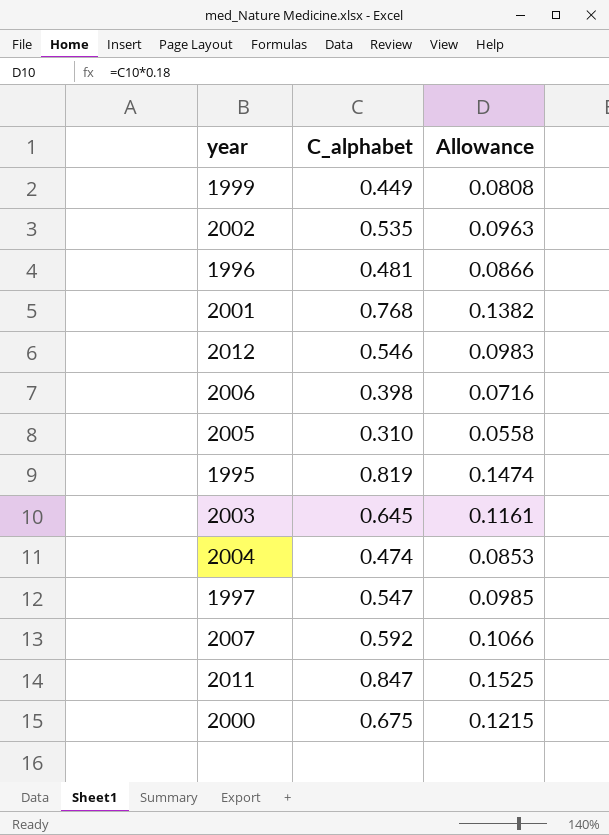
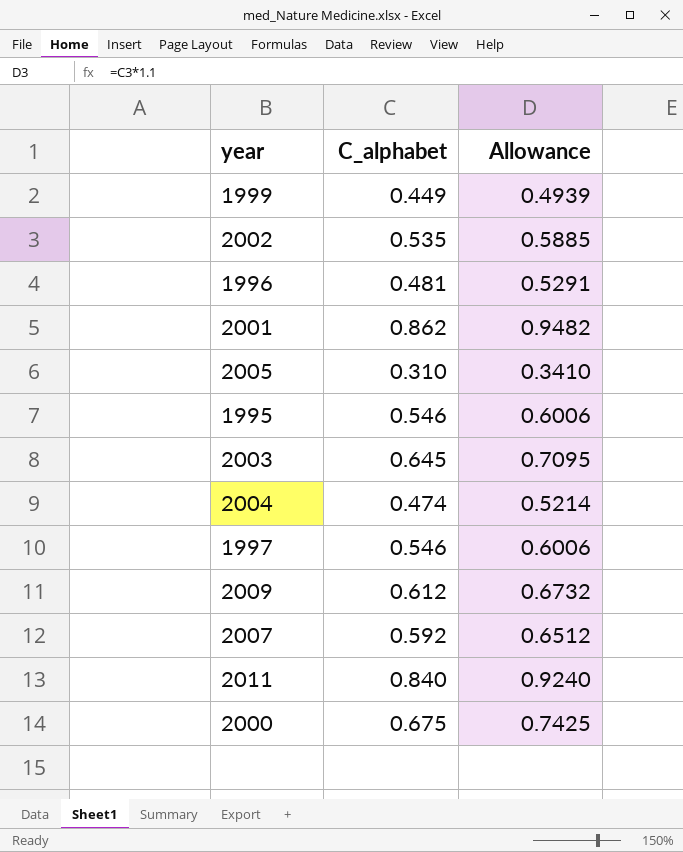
column Allowance | formula: [C_alphabet] * 0.18 -> [C_alphabet] * 1.1
row 2012: 0.546 | 0.0983 -> none
row 2006: 0.398 | 0.0716 -> none
2001 | C_alphabet: 0.768 -> 0.862
1995 | C_alphabet: 0.819 -> 0.546
1997 | C_alphabet: 0.547 -> 0.546
row 2009: none -> 0.612 | 0.6732
2011 | C_alphabet: 0.847 -> 0.840

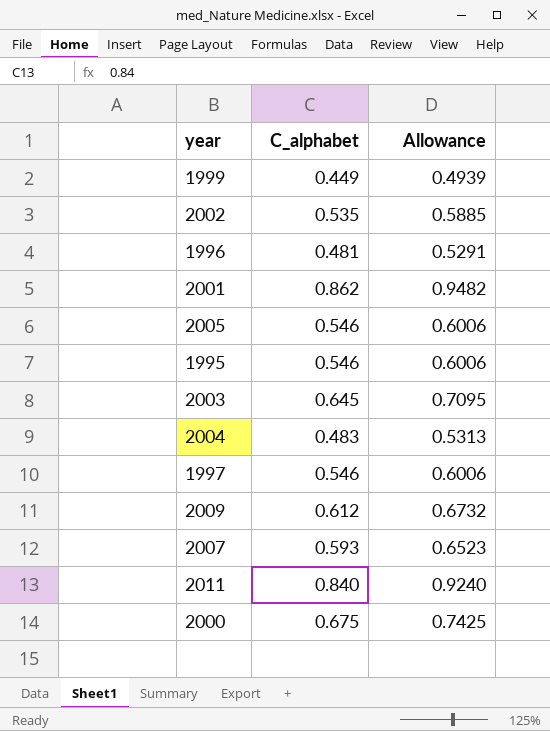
2005 | C_alphabet: 0.310 -> 0.546
2005 | Allowance: 0.3410 -> 0.6006
2004 | C_alphabet: 0.474 -> 0.483
2004 | Allowance: 0.5214 -> 0.5313
2007 | C_alphabet: 0.592 -> 0.593
2007 | Allowance: 0.6512 -> 0.6523

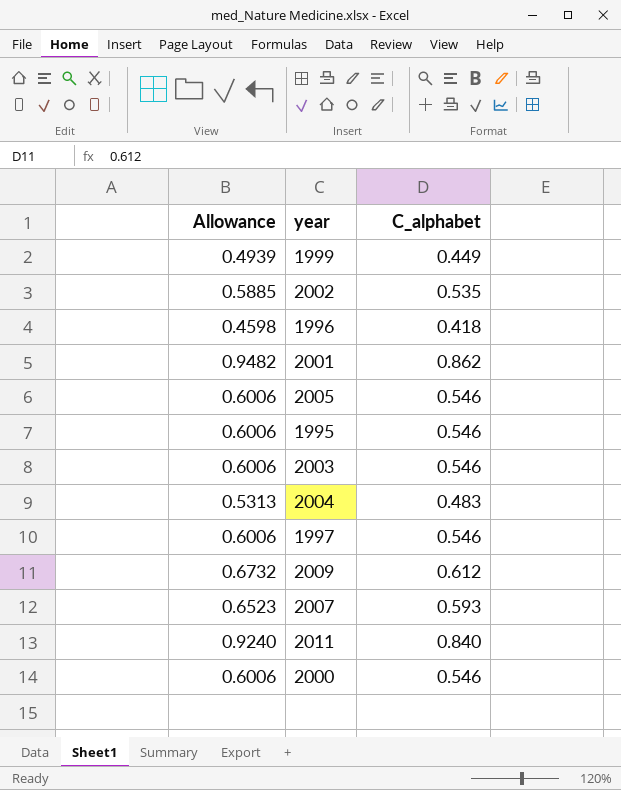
column Allowance | position: 3 -> 1
1996 | Allowance: 0.5291 -> 0.4598
1996 | C_alphabet: 0.481 -> 0.418
2003 | Allowance: 0.7095 -> 0.6006
2003 | C_alphabet: 0.645 -> 0.546
2000 | Allowance: 0.7425 -> 0.6006
2000 | C_alphabet: 0.675 -> 0.546

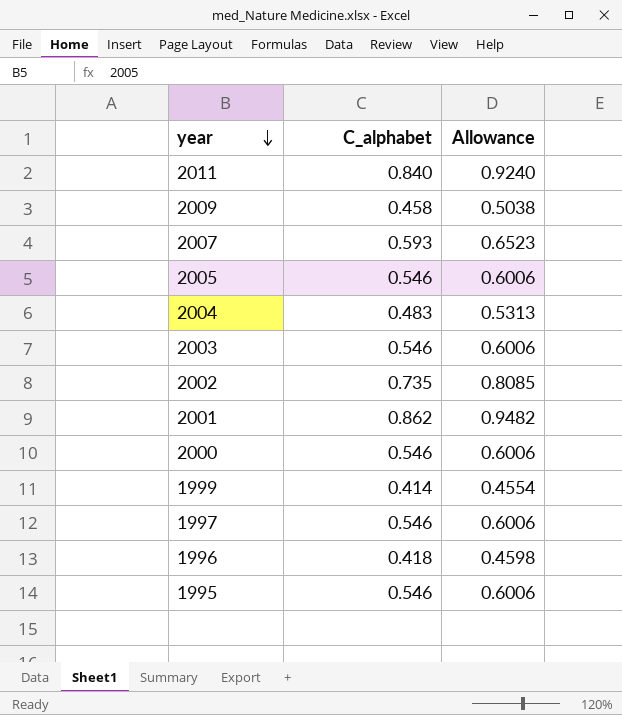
row order: none -> year descending
column Allowance | position: 1 -> 3
2009 | C_alphabet: 0.612 -> 0.458
2009 | Allowance: 0.6732 -> 0.5038
2002 | C_alphabet: 0.535 -> 0.735
2002 | Allowance: 0.5885 -> 0.8085
1999 | C_alphabet: 0.449 -> 0.414
1999 | Allowance: 0.4939 -> 0.4554

